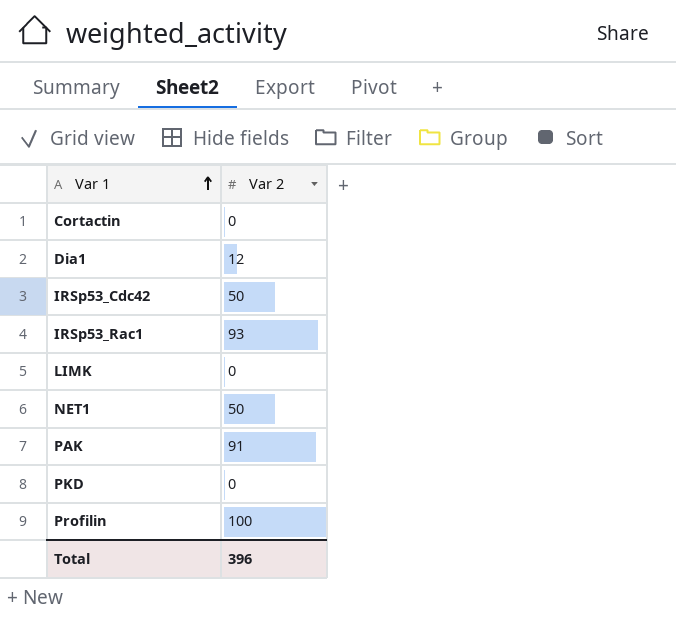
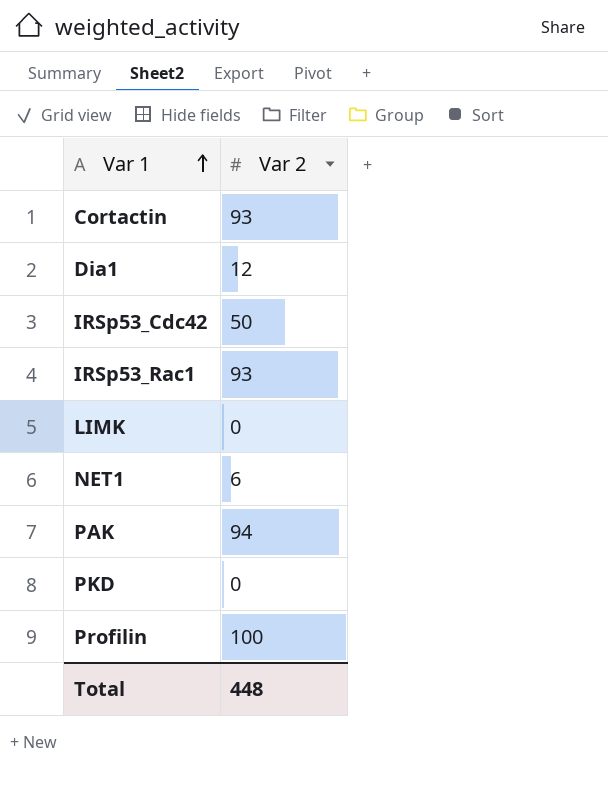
Cortactin | Var 2: 0 -> 93
NET1 | Var 2: 50 -> 6
PAK | Var 2: 91 -> 94
Total | Var 2: 396 -> 448

